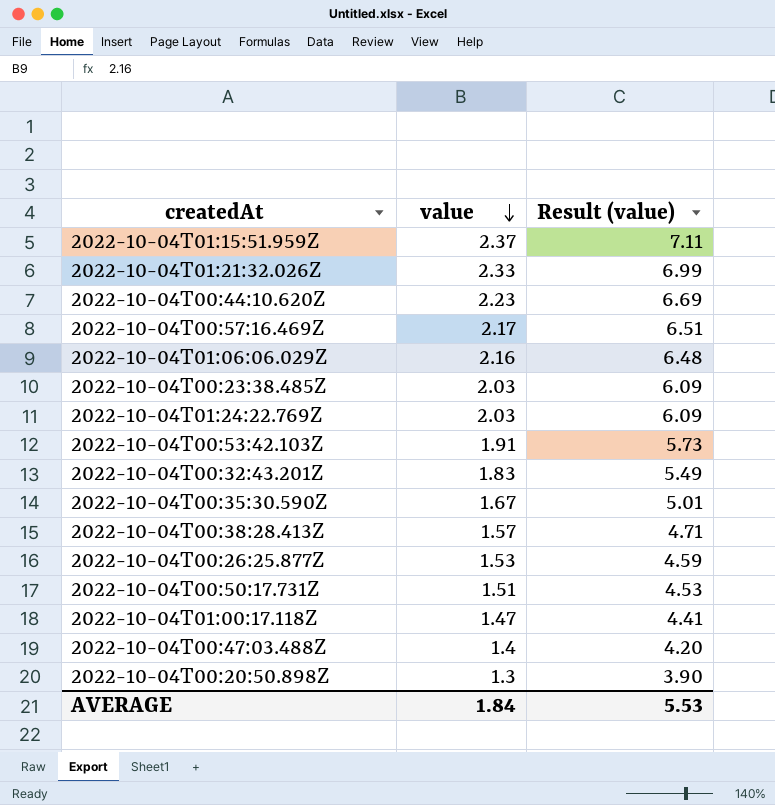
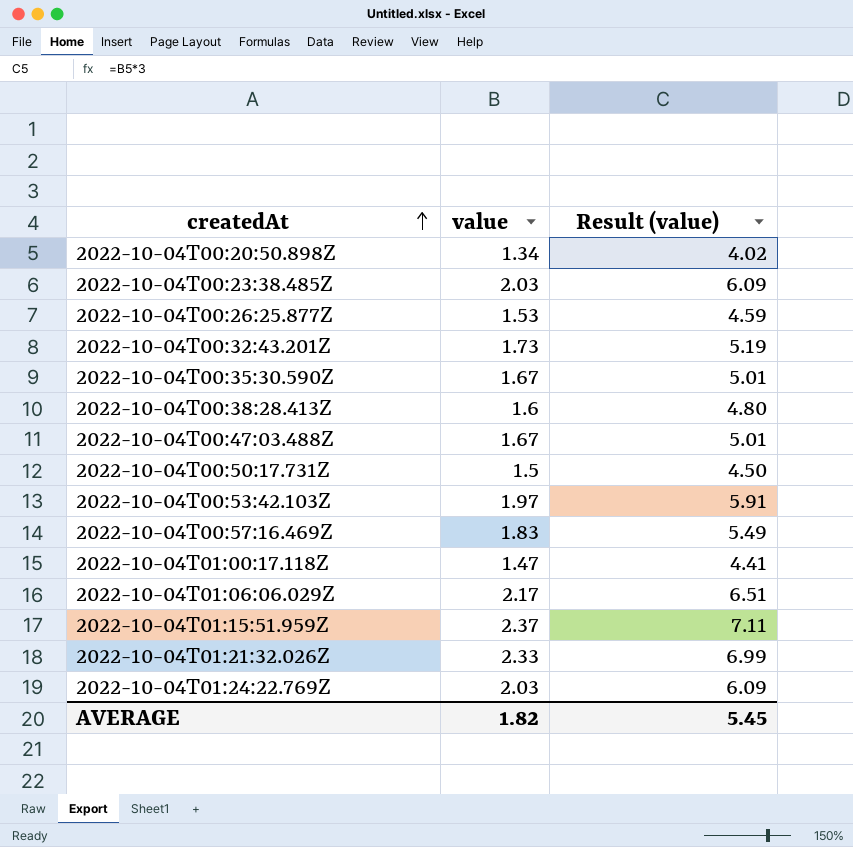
row order: value descending -> createdAt ascending
row 2022-10-04T00:44:10.620Z: 2.23 | 6.69 -> none
2022-10-04T00:20:50.898Z | value: 1.3 -> 1.34
2022-10-04T00:20:50.898Z | Result (value): 3.90 -> 4.02
2022-10-04T00:32:43.201Z | value: 1.83 -> 1.73
2022-10-04T00:32:43.201Z | Result (value): 5.49 -> 5.19
2022-10-04T00:38:28.413Z | value: 1.57 -> 1.6
2022-10-04T00:38:28.413Z | Result (value): 4.71 -> 4.80
2022-10-04T00:47:03.488Z | value: 1.4 -> 1.67
2022-10-04T00:47:03.488Z | Result (value): 4.20 -> 5.01
2022-10-04T00:50:17.731Z | value: 1.51 -> 1.5
2022-10-04T00:50:17.731Z | Result (value): 4.53 -> 4.50
2022-10-04T00:53:42.103Z | value: 1.91 -> 1.97
2022-10-04T00:53:42.103Z | Result (value): 5.73 -> 5.91
2022-10-04T00:57:16.469Z | value: 2.17 -> 1.83
2022-10-04T00:57:16.469Z | Result (value): 6.51 -> 5.49
2022-10-04T01:06:06.029Z | value: 2.16 -> 2.17
2022-10-04T01:06:06.029Z | Result (value): 6.48 -> 6.51
AVERAGE | value: 1.84 -> 1.82
AVERAGE | Result (value): 5.53 -> 5.45

